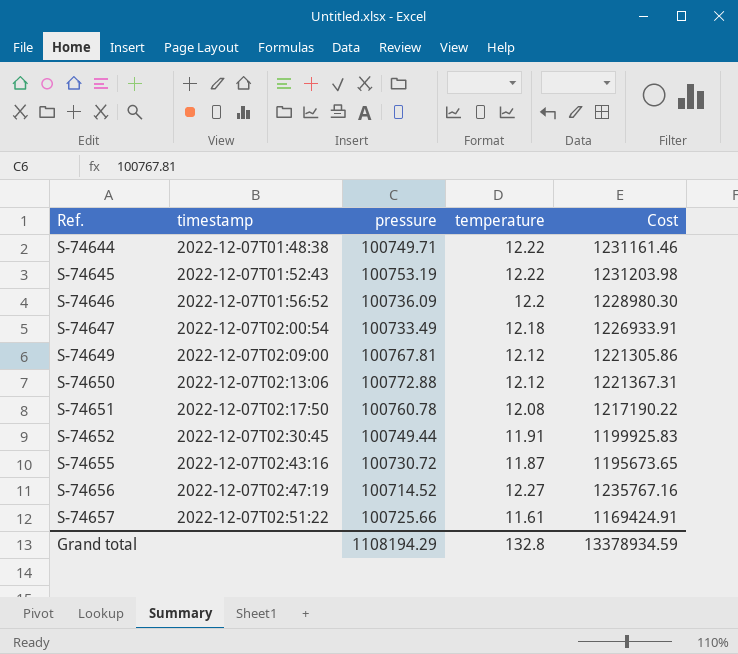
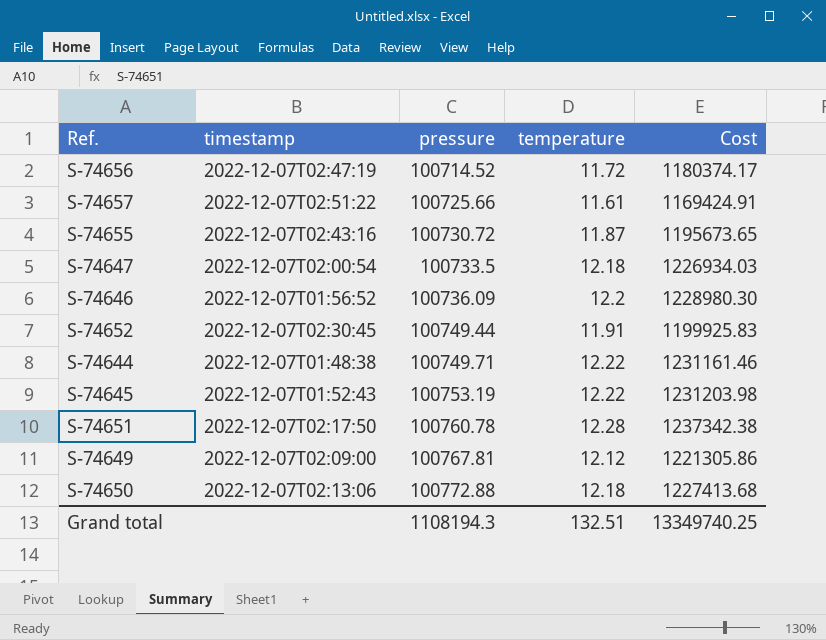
row order: Ref. ascending -> pressure ascending
S-74656 | temperature: 12.27 -> 11.72
S-74656 | Cost: 1235767.16 -> 1180374.17
S-74647 | pressure: 100733.49 -> 100733.5
S-74647 | Cost: 1226933.91 -> 1226934.03
S-74651 | temperature: 12.08 -> 12.28
S-74651 | Cost: 1217190.22 -> 1237342.38
S-74650 | temperature: 12.12 -> 12.18
S-74650 | Cost: 1221367.31 -> 1227413.68
Grand total | pressure: 1108194.29 -> 1108194.3
Grand total | temperature: 132.8 -> 132.51
Grand total | Cost: 13378934.59 -> 13349740.25

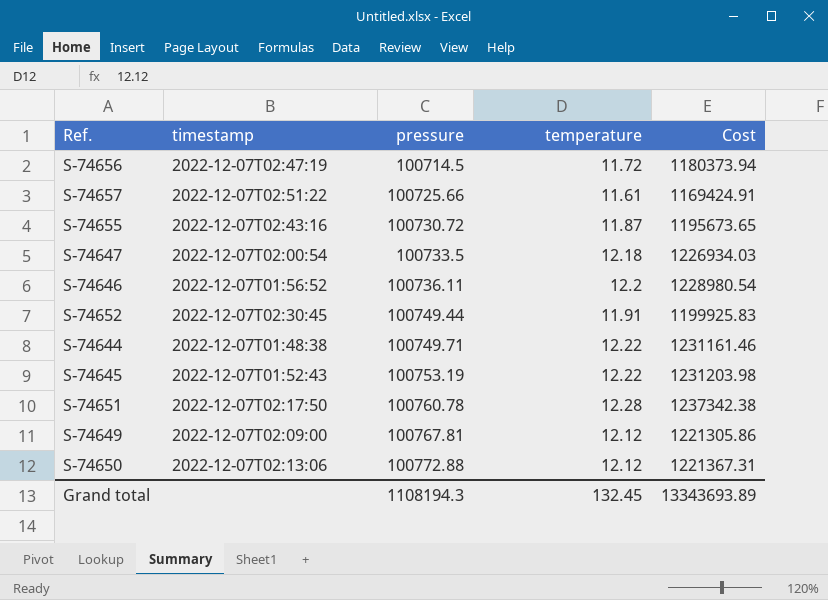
S-74656 | pressure: 100714.52 -> 100714.5
S-74656 | Cost: 1180374.17 -> 1180373.94
S-74646 | pressure: 100736.09 -> 100736.11
S-74646 | Cost: 1228980.30 -> 1228980.54
S-74650 | temperature: 12.18 -> 12.12
S-74650 | Cost: 1227413.68 -> 1221367.31
Grand total | temperature: 132.51 -> 132.45
Grand total | Cost: 13349740.25 -> 13343693.89

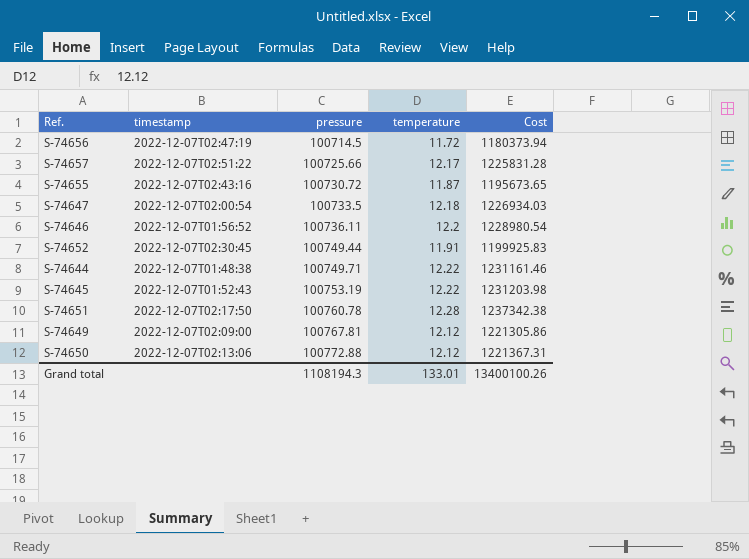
S-74657 | temperature: 11.61 -> 12.17
S-74657 | Cost: 1169424.91 -> 1225831.28
Grand total | temperature: 132.45 -> 133.01
Grand total | Cost: 13343693.89 -> 13400100.26

